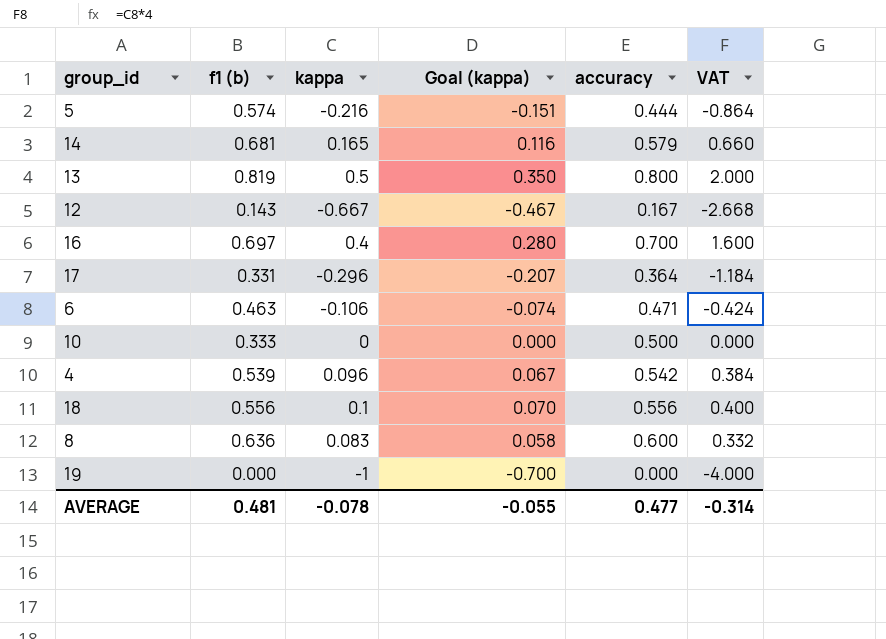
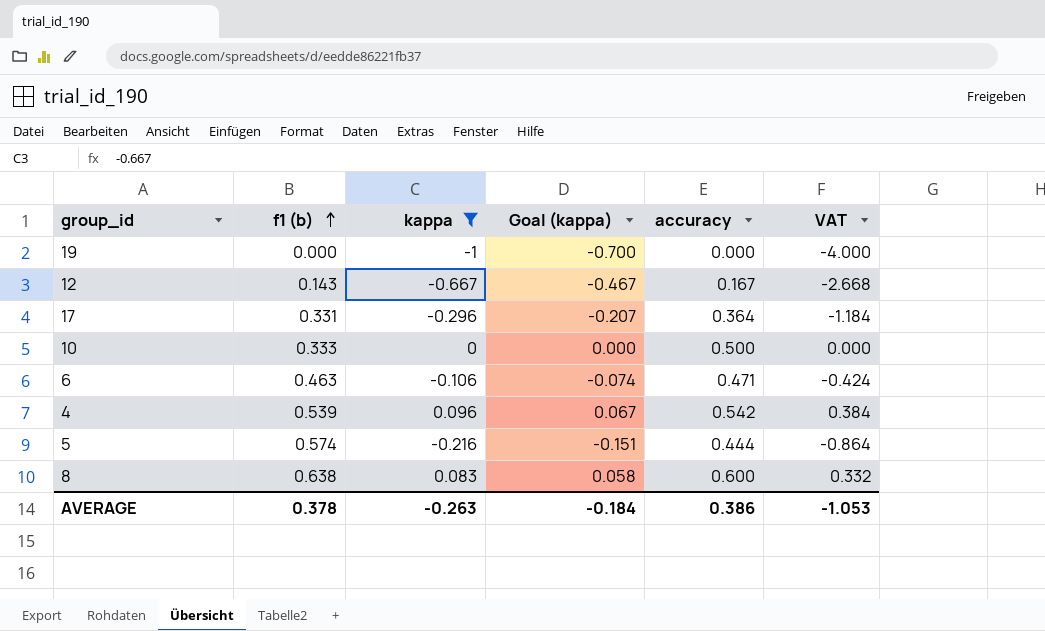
filter: none -> kappa <= 0.096
row order: none -> f1 (b) ascending
8 | f1 (b): 0.636 -> 0.638
AVERAGE | f1 (b): 0.481 -> 0.378
AVERAGE | kappa: -0.078 -> -0.263
AVERAGE | Goal (kappa): -0.055 -> -0.184
AVERAGE | accuracy: 0.477 -> 0.386
AVERAGE | VAT: -0.314 -> -1.053

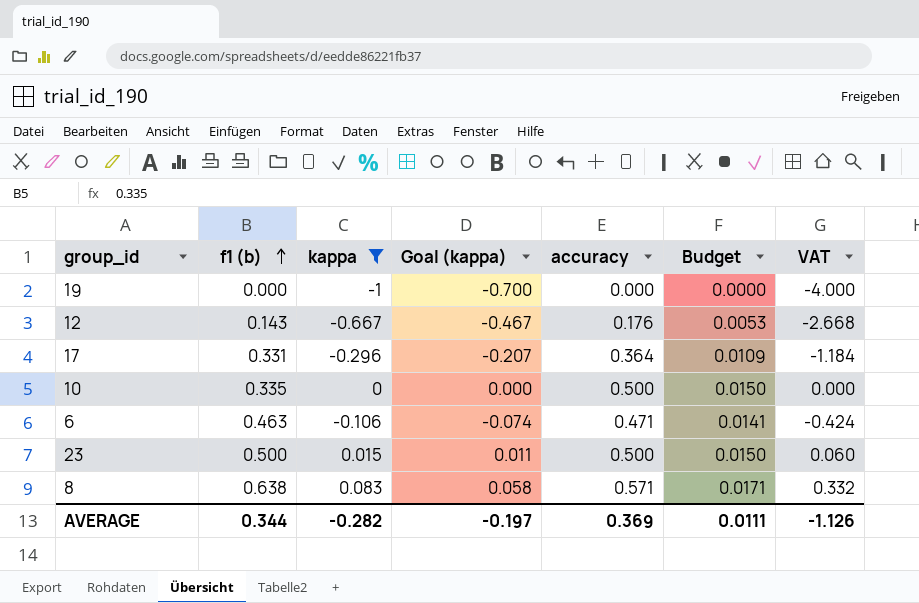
column Budget | formula: none -> [accuracy] * 0.03
row 4: 0.539 | 0.096 | 0.067 | 0.542 | 0.384 -> none
row 5: 0.574 | -0.216 | -0.151 | 0.444 | -0.864 -> none
12 | accuracy: 0.167 -> 0.176
10 | f1 (b): 0.333 -> 0.335
row 23: none -> 0.500 | 0.015 | 0.011 | 0.500 | 0.0150 | 0.060
8 | accuracy: 0.600 -> 0.571
AVERAGE | f1 (b): 0.378 -> 0.344
AVERAGE | kappa: -0.263 -> -0.282
AVERAGE | Goal (kappa): -0.184 -> -0.197
AVERAGE | accuracy: 0.386 -> 0.369
AVERAGE | VAT: -1.053 -> -1.126

